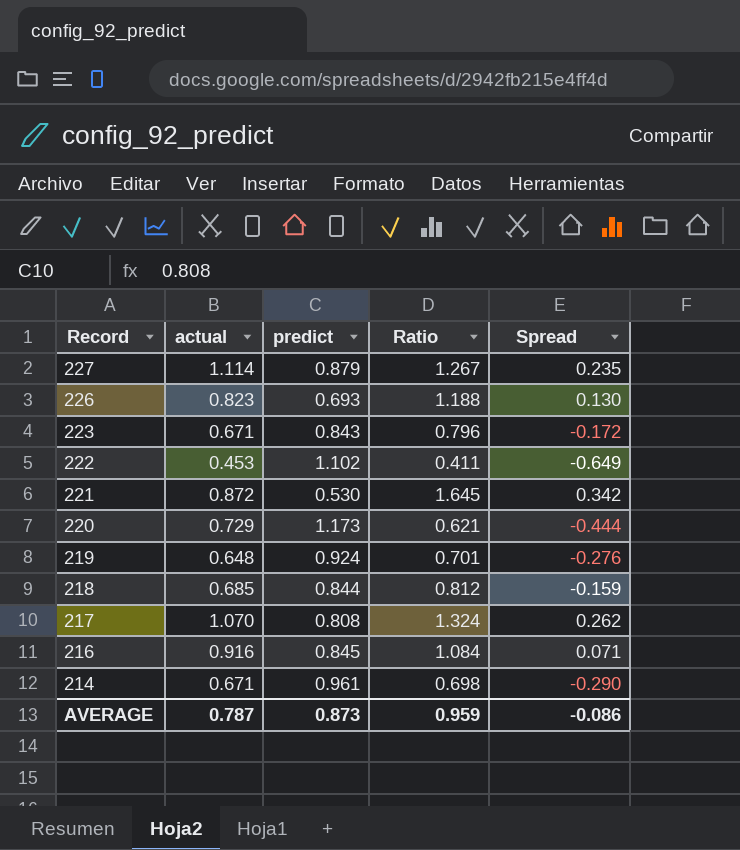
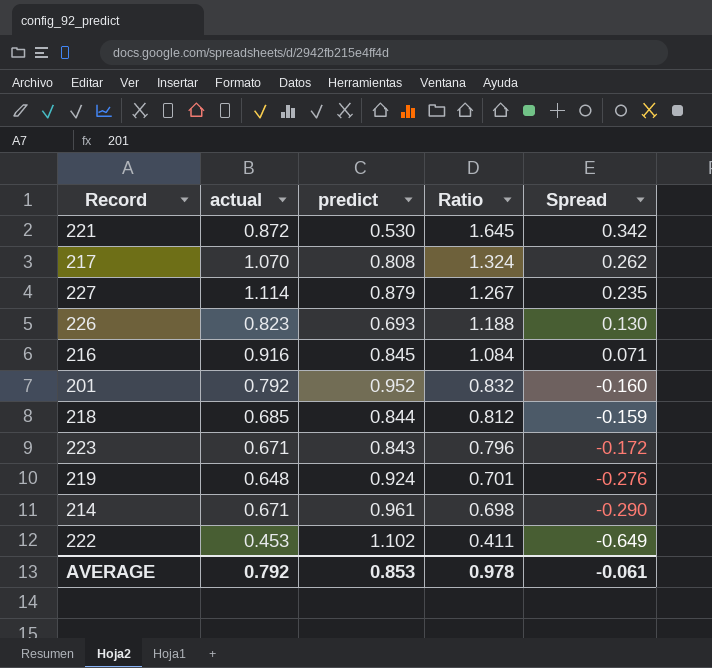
row order: Record descending -> Ratio descending
row 220: 0.729 | 1.173 | 0.621 | -0.444 -> none
row 201: none -> 0.792 | 0.952 | 0.832 | -0.160
AVERAGE | actual: 0.787 -> 0.792
AVERAGE | predict: 0.873 -> 0.853
AVERAGE | Ratio: 0.959 -> 0.978
AVERAGE | Spread: -0.086 -> -0.061

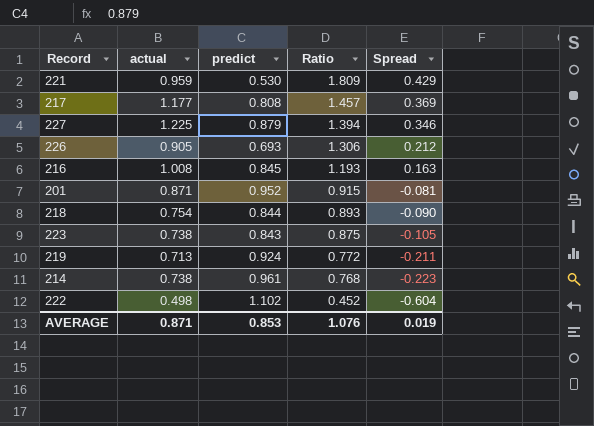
221 | actual: 0.872 -> 0.959
221 | Ratio: 1.645 -> 1.809
221 | Spread: 0.342 -> 0.429
217 | actual: 1.070 -> 1.177
217 | Ratio: 1.324 -> 1.457
217 | Spread: 0.262 -> 0.369
227 | actual: 1.114 -> 1.225
227 | Ratio: 1.267 -> 1.394
227 | Spread: 0.235 -> 0.346
226 | actual: 0.823 -> 0.905
226 | Ratio: 1.188 -> 1.306
226 | Spread: 0.130 -> 0.212
216 | actual: 0.916 -> 1.008
216 | Ratio: 1.084 -> 1.193
216 | Spread: 0.071 -> 0.163
201 | actual: 0.792 -> 0.871
201 | Ratio: 0.832 -> 0.915
201 | Spread: -0.160 -> -0.081
218 | actual: 0.685 -> 0.754
218 | Ratio: 0.812 -> 0.893
218 | Spread: -0.159 -> -0.090
223 | actual: 0.671 -> 0.738
223 | Ratio: 0.796 -> 0.875
223 | Spread: -0.172 -> -0.105
219 | actual: 0.648 -> 0.713
219 | Ratio: 0.701 -> 0.772
219 | Spread: -0.276 -> -0.211
214 | actual: 0.671 -> 0.738
214 | Ratio: 0.698 -> 0.768
214 | Spread: -0.290 -> -0.223
222 | actual: 0.453 -> 0.498
222 | Ratio: 0.411 -> 0.452
222 | Spread: -0.649 -> -0.604
AVERAGE | actual: 0.792 -> 0.871
AVERAGE | Ratio: 0.978 -> 1.076
AVERAGE | Spread: -0.061 -> 0.019

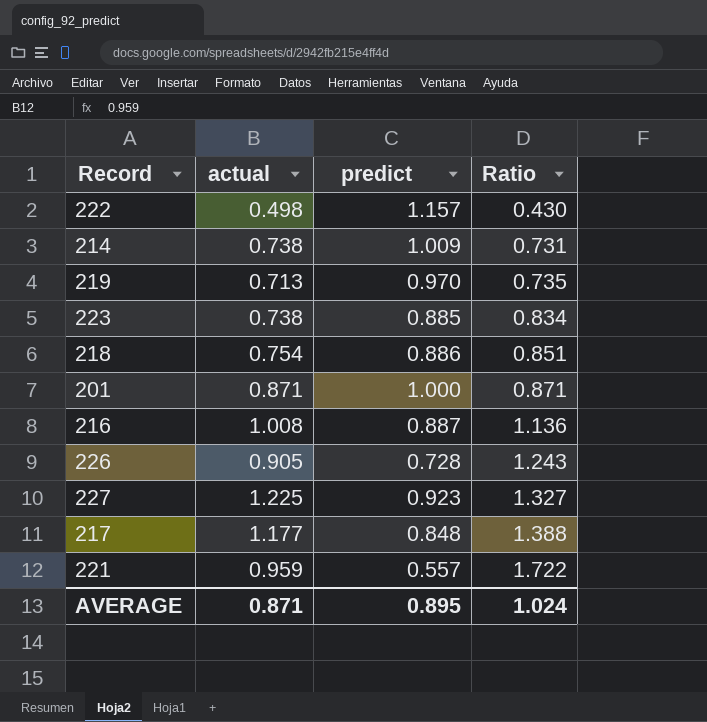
row order: Ratio descending -> Ratio ascending
column Spread | formula: [actual] - [predict] -> none
222 | predict: 1.102 -> 1.157
222 | Ratio: 0.452 -> 0.430
214 | predict: 0.961 -> 1.009
214 | Ratio: 0.768 -> 0.731
219 | predict: 0.924 -> 0.970
219 | Ratio: 0.772 -> 0.735
223 | predict: 0.843 -> 0.885
223 | Ratio: 0.875 -> 0.834
218 | predict: 0.844 -> 0.886
218 | Ratio: 0.893 -> 0.851
201 | predict: 0.952 -> 1.000
201 | Ratio: 0.915 -> 0.871
216 | predict: 0.845 -> 0.887
216 | Ratio: 1.193 -> 1.136
226 | predict: 0.693 -> 0.728
226 | Ratio: 1.306 -> 1.243
227 | predict: 0.879 -> 0.923
227 | Ratio: 1.394 -> 1.327
217 | predict: 0.808 -> 0.848
217 | Ratio: 1.457 -> 1.388
221 | predict: 0.530 -> 0.557
221 | Ratio: 1.809 -> 1.722
AVERAGE | predict: 0.853 -> 0.895
AVERAGE | Ratio: 1.076 -> 1.024

